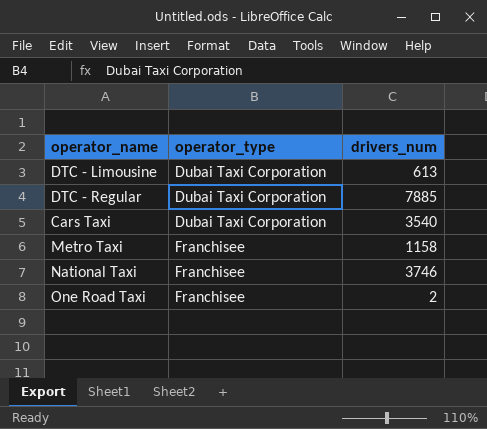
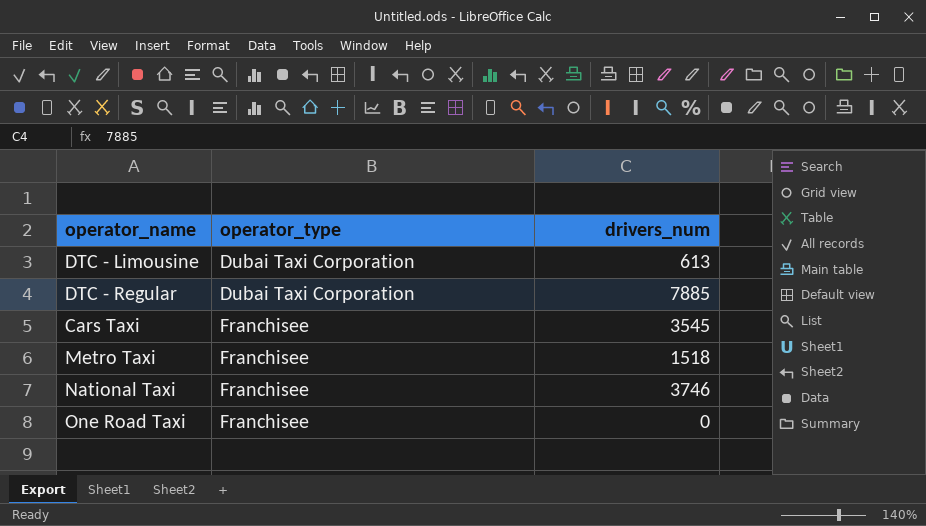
Cars Taxi | operator_type: Dubai Taxi Corporation -> Franchisee
Cars Taxi | drivers_num: 3540 -> 3545
Metro Taxi | drivers_num: 1158 -> 1518
One Road Taxi | drivers_num: 2 -> 0

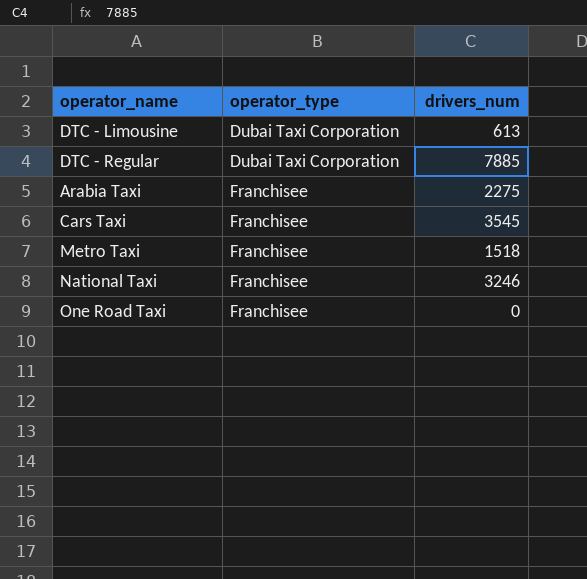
row Arabia Taxi: none -> Franchisee | 2275
National Taxi | drivers_num: 3746 -> 3246

